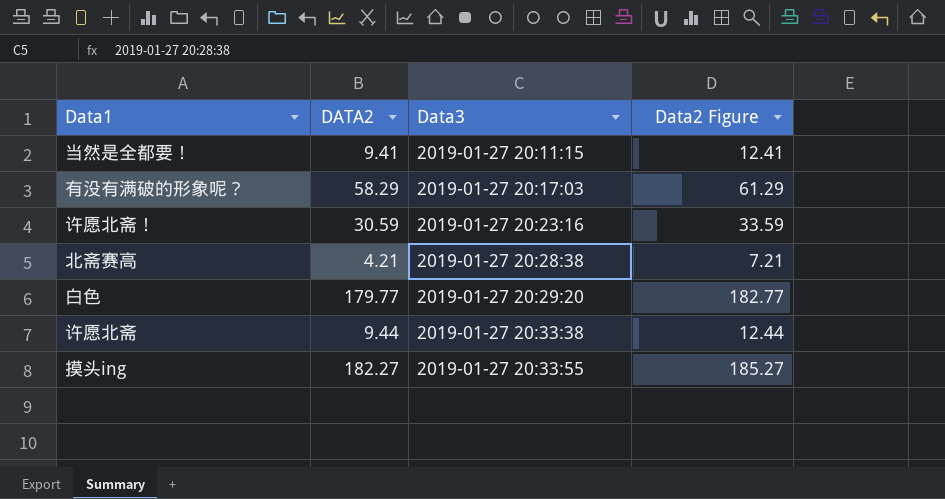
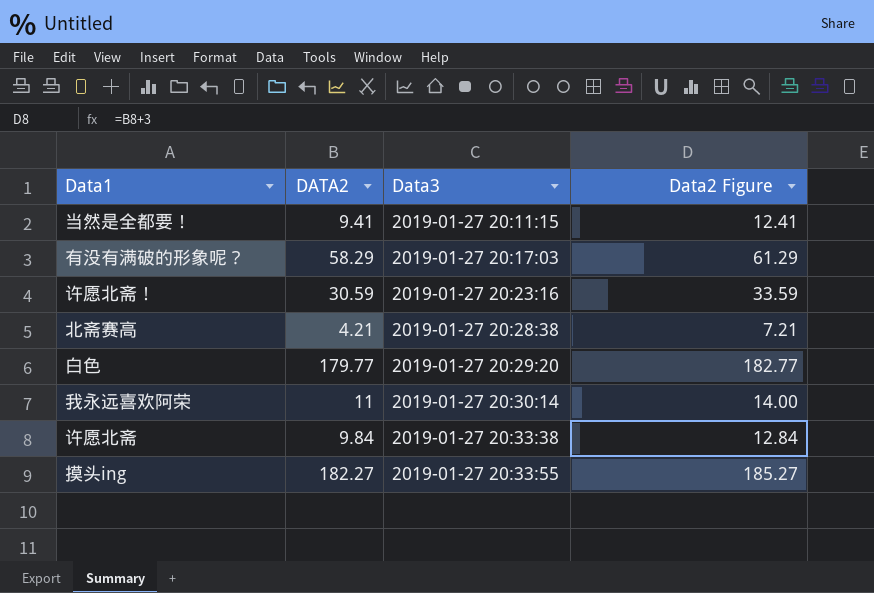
row 我永远喜欢阿荣: none -> 11 | 2019-01-27 20:30:14 | 14.00
许愿北斋 | DATA2: 9.44 -> 9.84
许愿北斋 | Data2 Figure: 12.44 -> 12.84

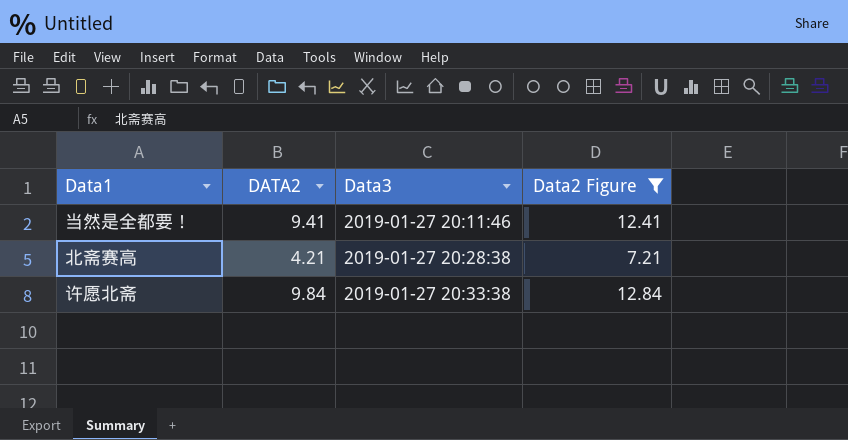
filter: none -> Data2 Figure <= 12.84
当然是全都要！ | Data3: 2019-01-27 20:11:15 -> 2019-01-27 20:11:46

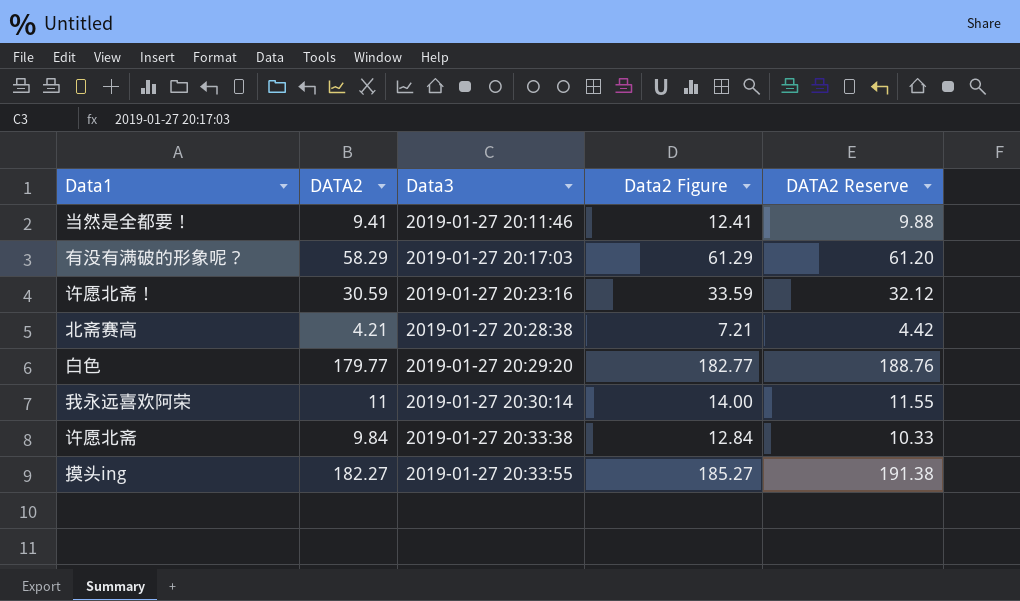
filter: Data2 Figure <= 12.84 -> none
column DATA2 Reserve | formula: none -> [DATA2] * 1.05

